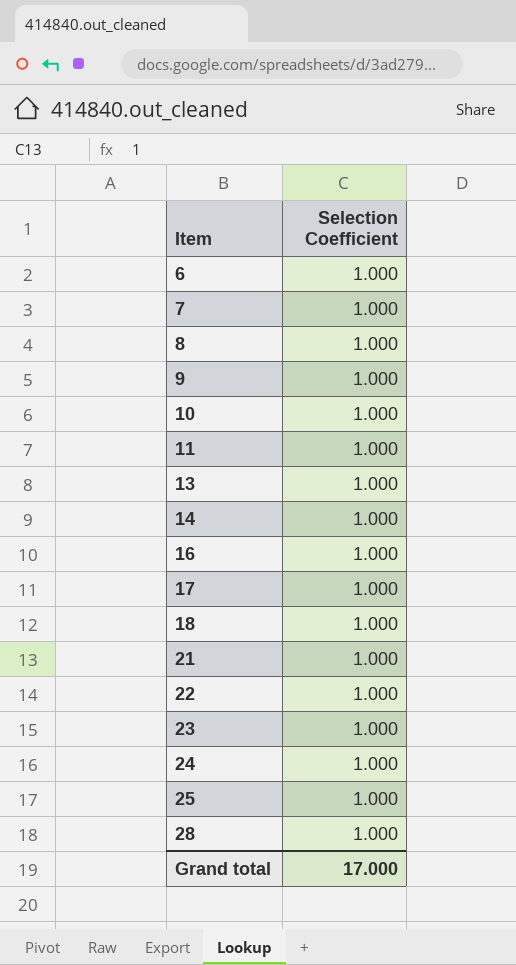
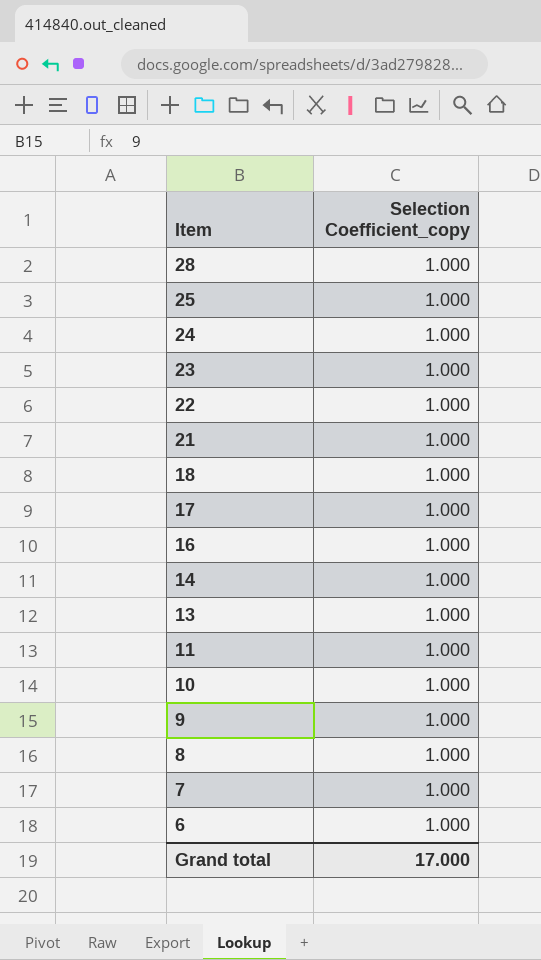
row order: Item ascending -> Item descending
column name: Selection Coefficient -> Selection Coefficient_copy

